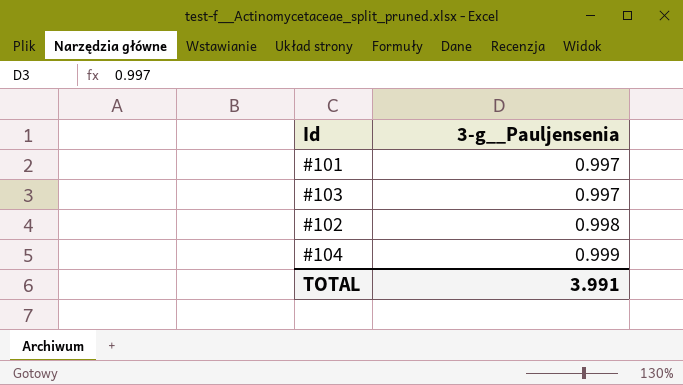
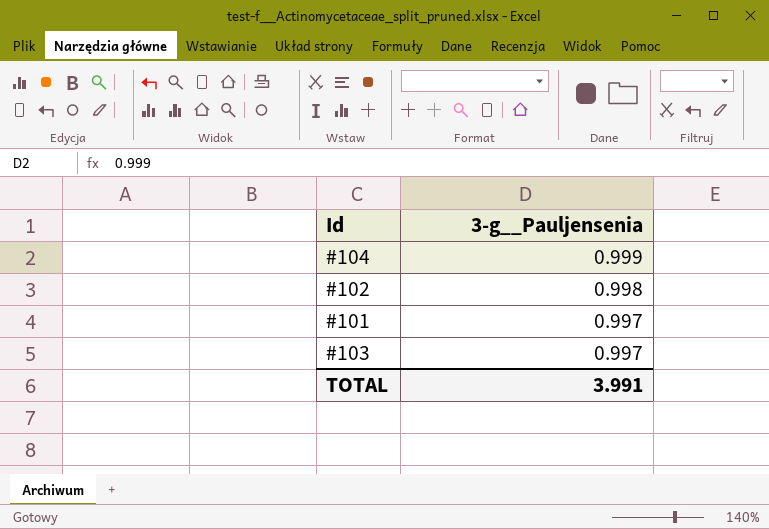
row order: 3-g__Pauljensenia ascending -> 3-g__Pauljensenia descending

